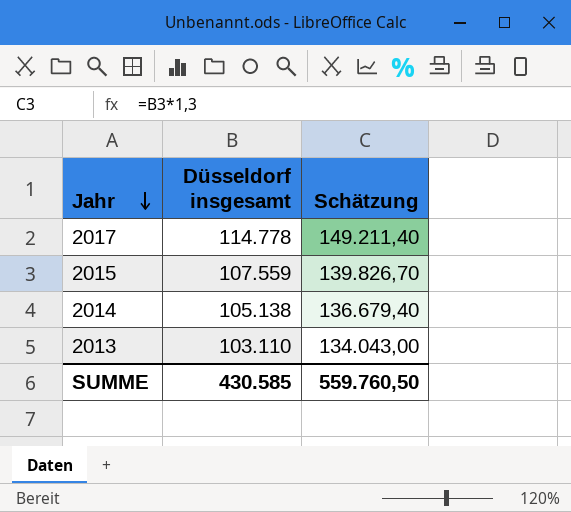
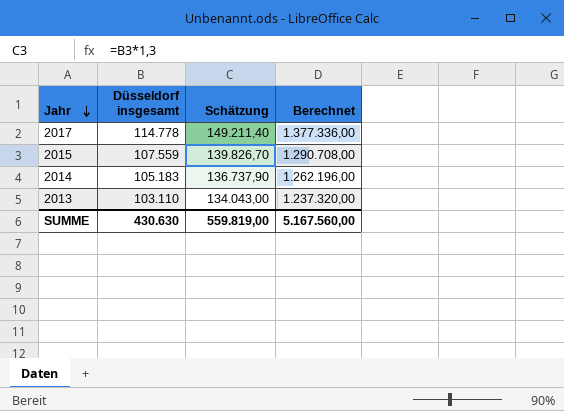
column Berechnet | formula: none -> [Düsseldorf insgesamt] * 12
2014 | Düsseldorf insgesamt: 105.138 -> 105.183
2014 | Schätzung: 136.679,40 -> 136.737,90
SUMME | Düsseldorf insgesamt: 430.585 -> 430.630
SUMME | Schätzung: 559.760,50 -> 559.819,00

